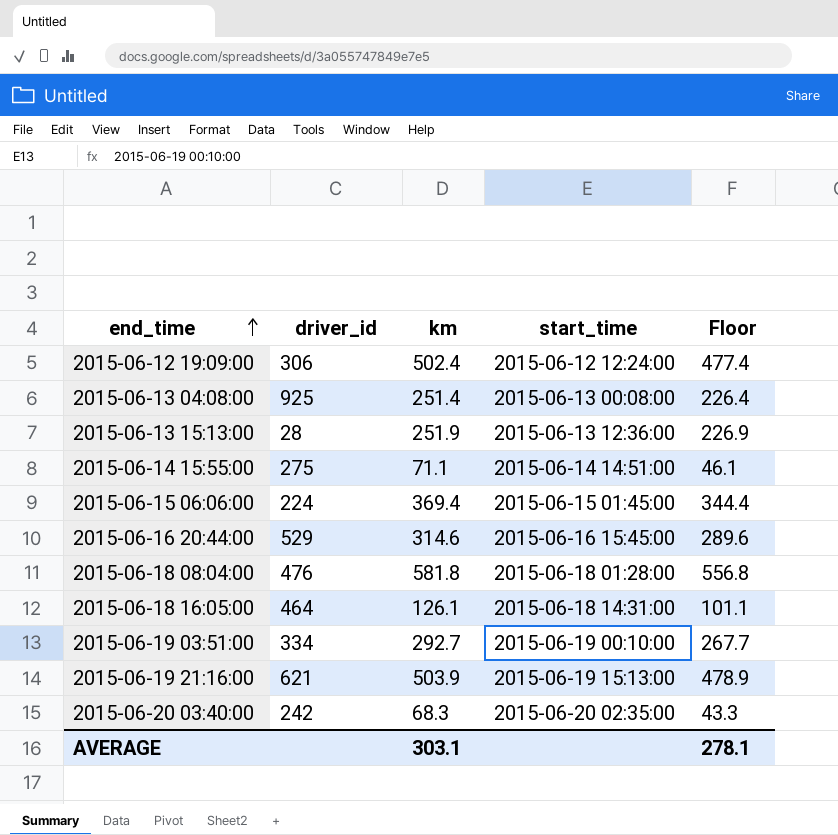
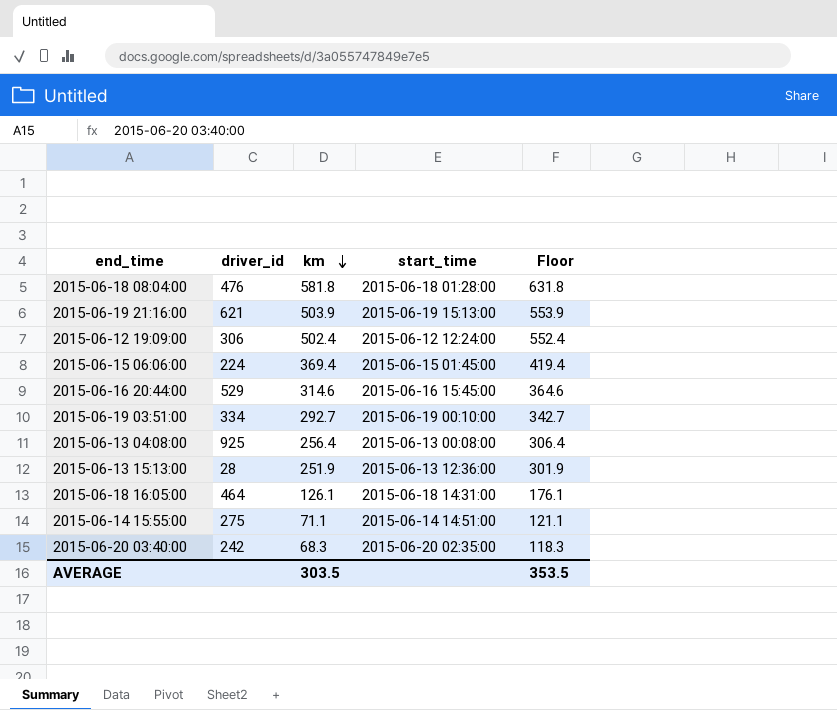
row order: end_time ascending -> km descending
column Floor | formula: [km] - 25 -> [km] + 50
2015-06-13 04:08:00 | km: 251.4 -> 256.4
AVERAGE | km: 303.1 -> 303.5
AVERAGE | Floor: 278.1 -> 353.5

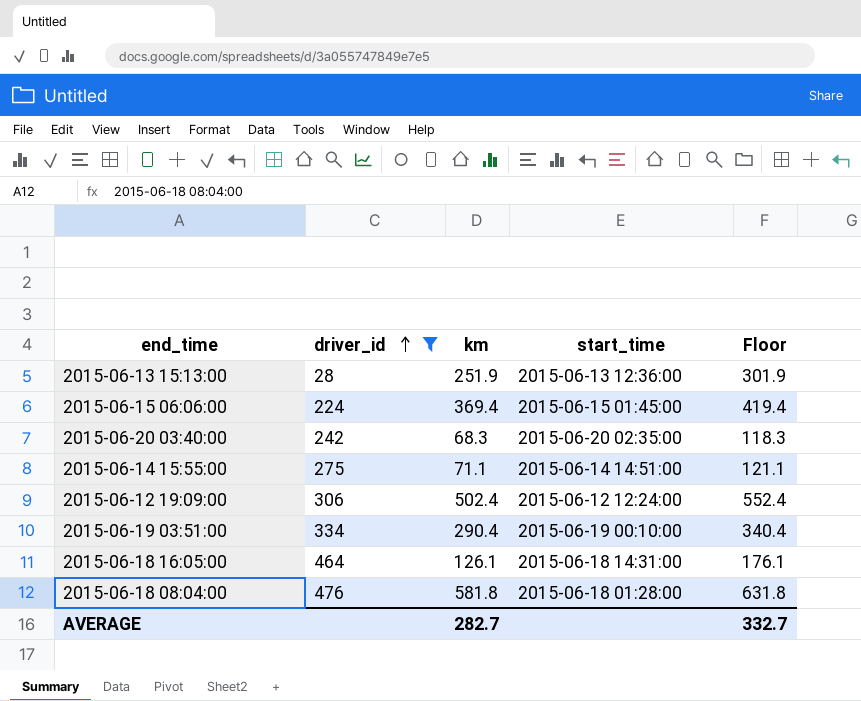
filter: none -> driver_id <= 476
row order: km descending -> driver_id ascending
2015-06-19 03:51:00 | km: 292.7 -> 290.4
2015-06-19 03:51:00 | Floor: 342.7 -> 340.4
AVERAGE | km: 303.5 -> 282.7
AVERAGE | Floor: 353.5 -> 332.7

